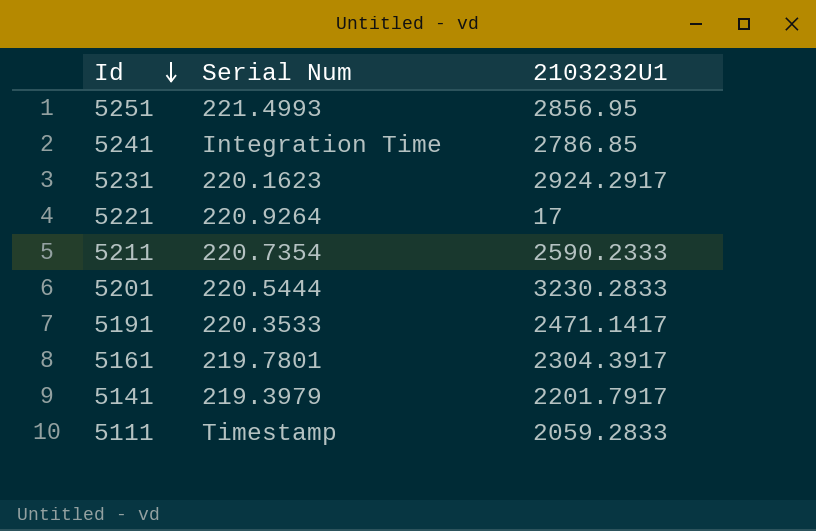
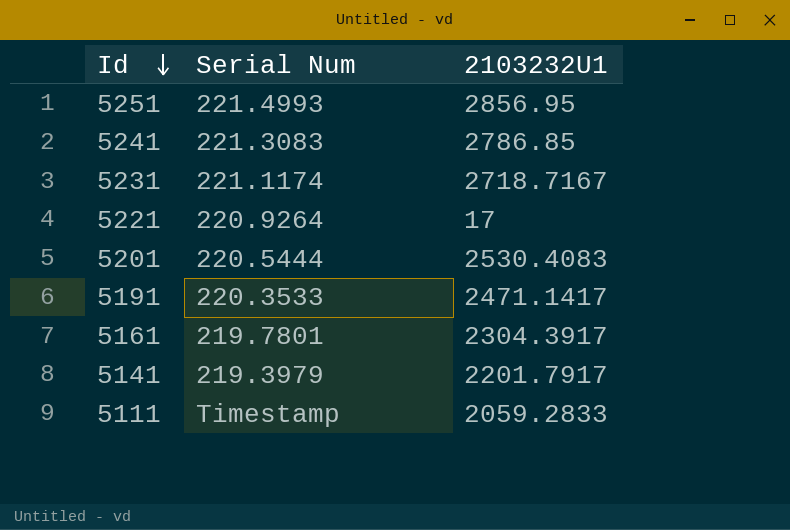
row 5211: 220.7354 | 2590.2333 -> none
5241 | Serial Num: Integration Time -> 221.3083
5231 | Serial Num: 220.1623 -> 221.1174
5231 | 2103232U1: 2924.2917 -> 2718.7167
5201 | 2103232U1: 3230.2833 -> 2530.4083

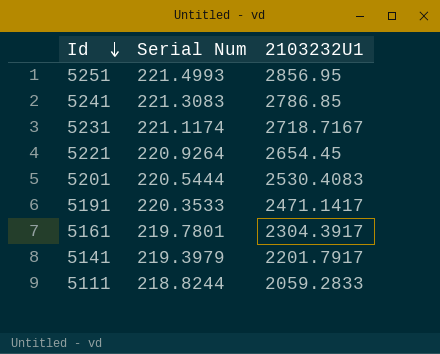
5221 | 2103232U1: 17 -> 2654.45
5111 | Serial Num: Timestamp -> 218.8244

